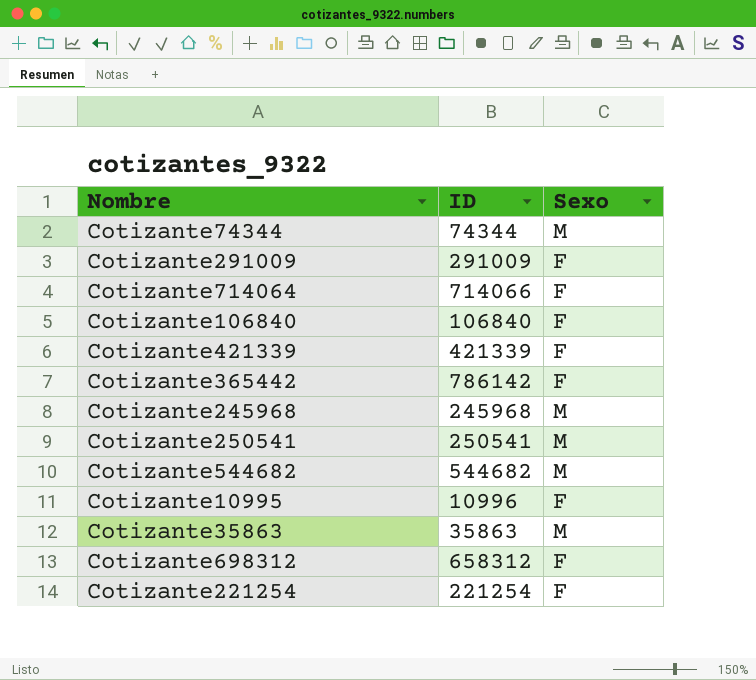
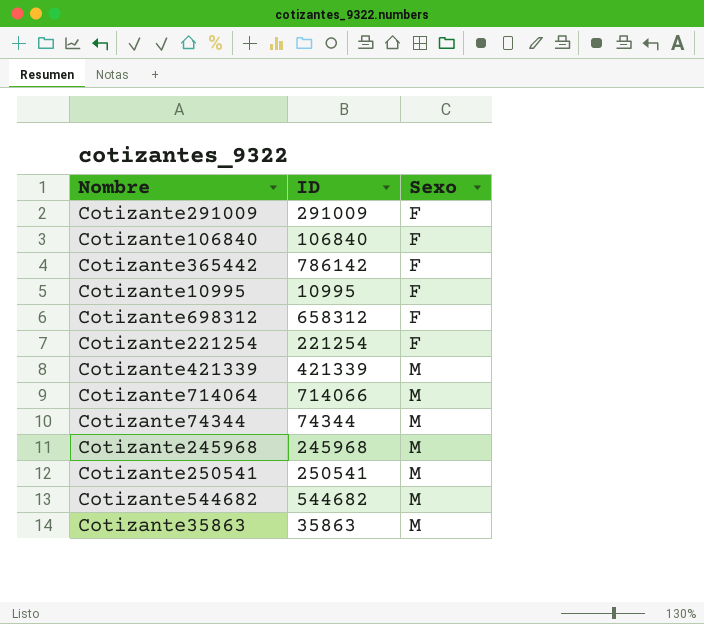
row order: none -> Sexo ascending
Cotizante10995 | ID: 10996 -> 10995
Cotizante421339 | Sexo: F -> M
Cotizante714064 | Sexo: F -> M

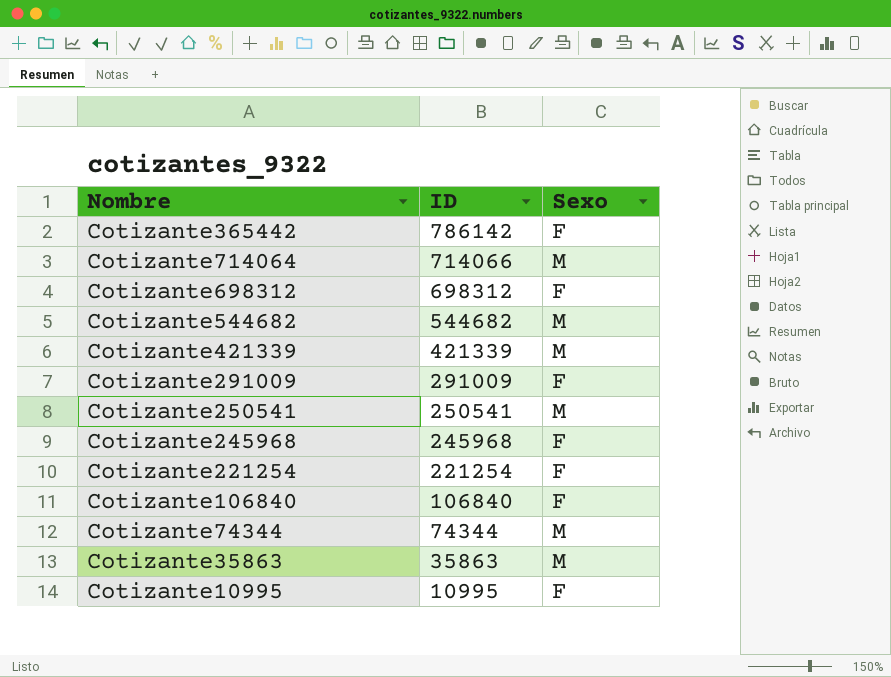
row order: Sexo ascending -> ID descending
Cotizante698312 | ID: 658312 -> 698312
Cotizante245968 | Sexo: M -> F

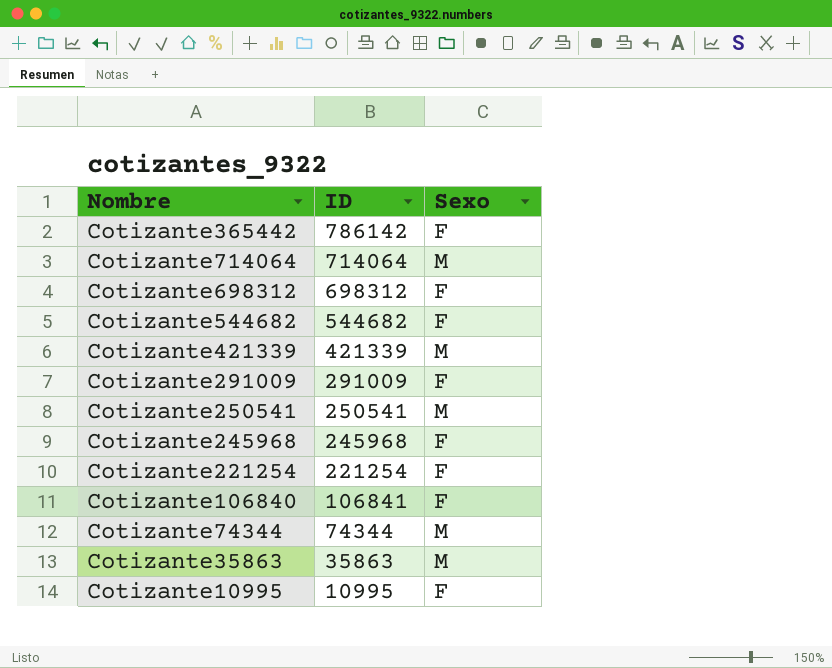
Cotizante714064 | ID: 714066 -> 714064
Cotizante544682 | Sexo: M -> F
Cotizante106840 | ID: 106840 -> 106841

